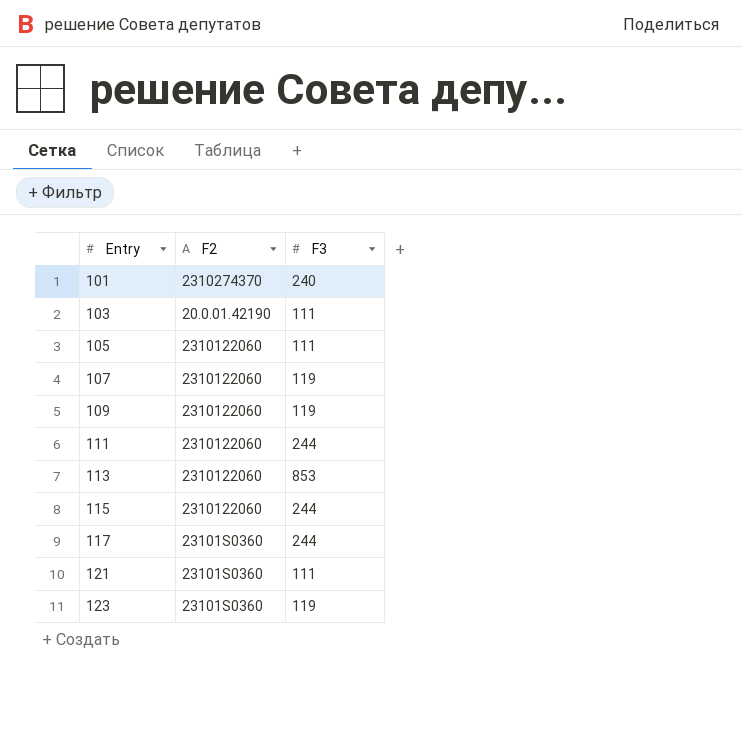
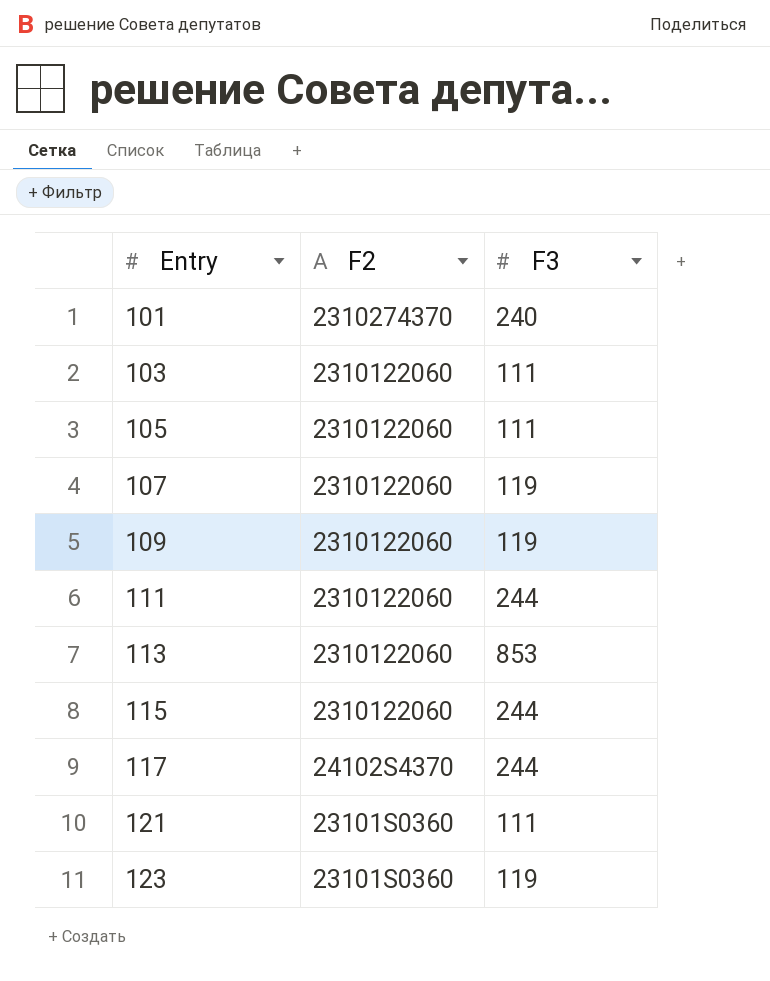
103 | F2: 20.0.01.42190 -> 2310122060
117 | F2: 23101S0360 -> 24102S4370

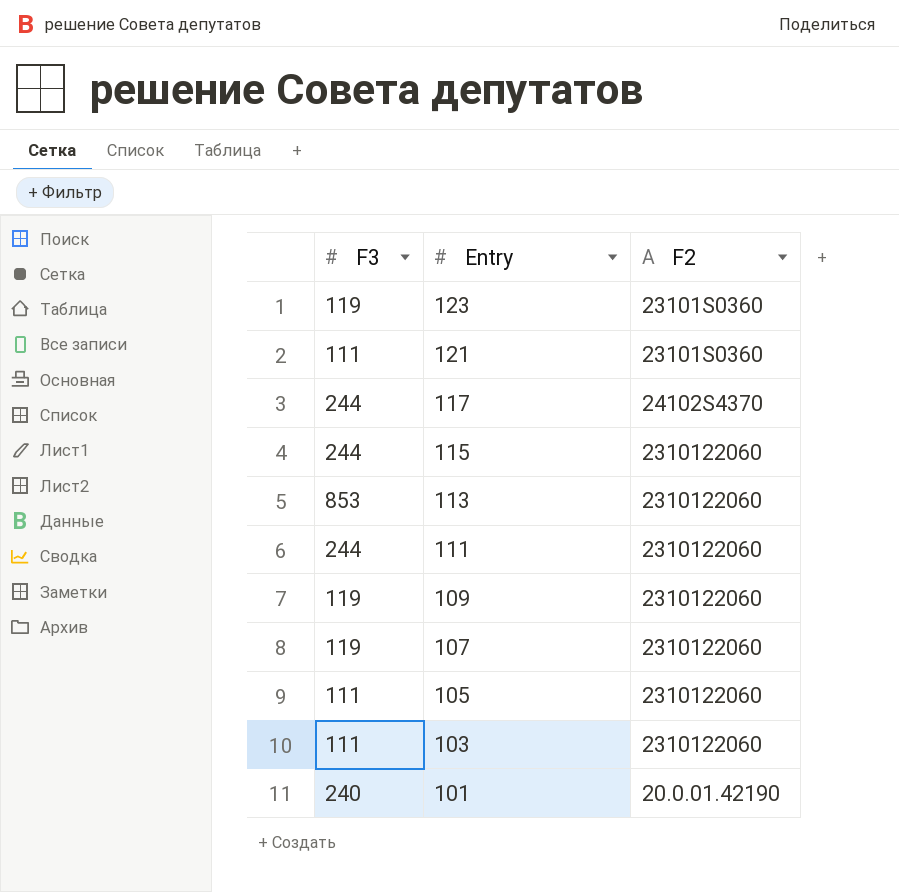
row order: Entry ascending -> Entry descending
column F3 | position: 3 -> 1
101 | F2: 2310274370 -> 20.0.01.42190

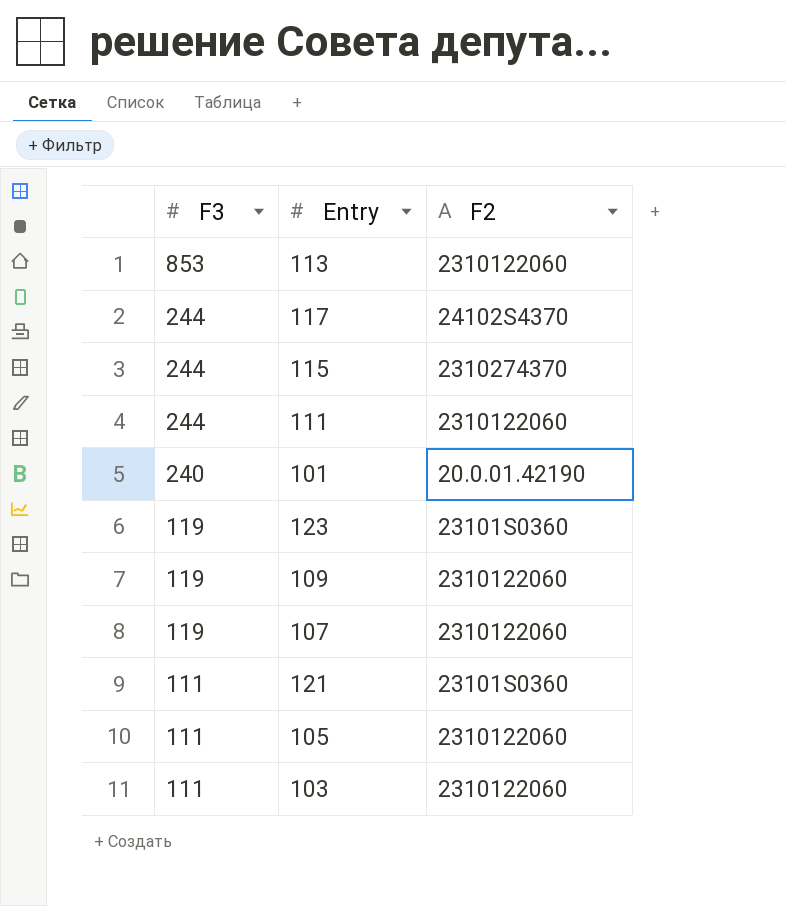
row order: Entry descending -> F3 descending
115 | F2: 2310122060 -> 2310274370

